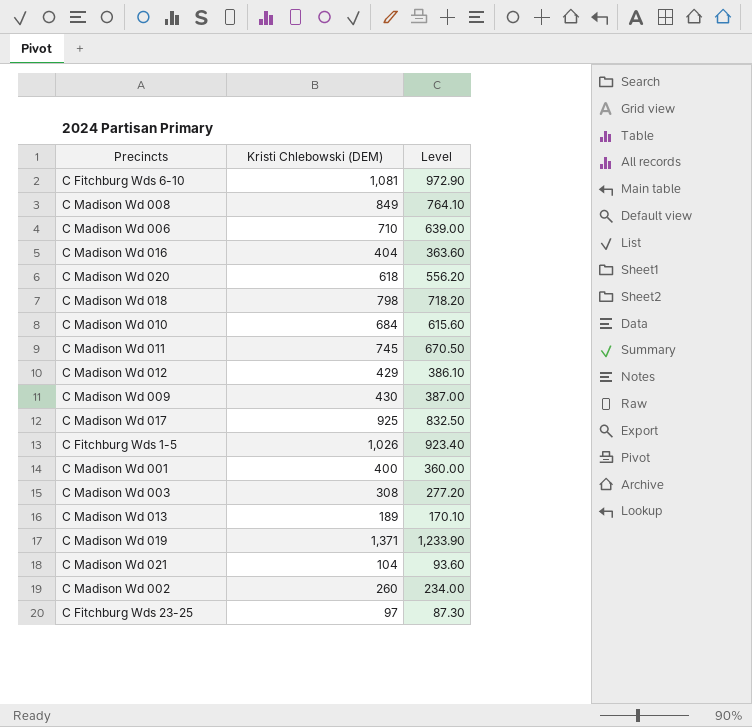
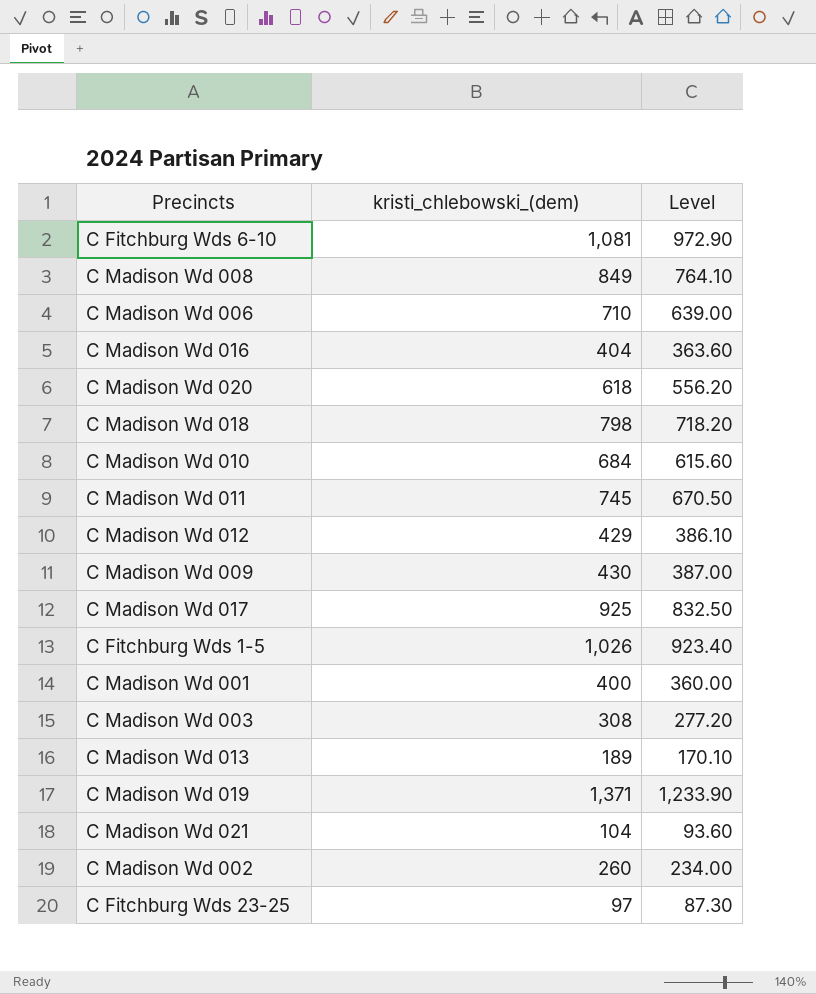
column name: Kristi Chlebowski (DEM) -> kristi_chlebowski_(dem)

